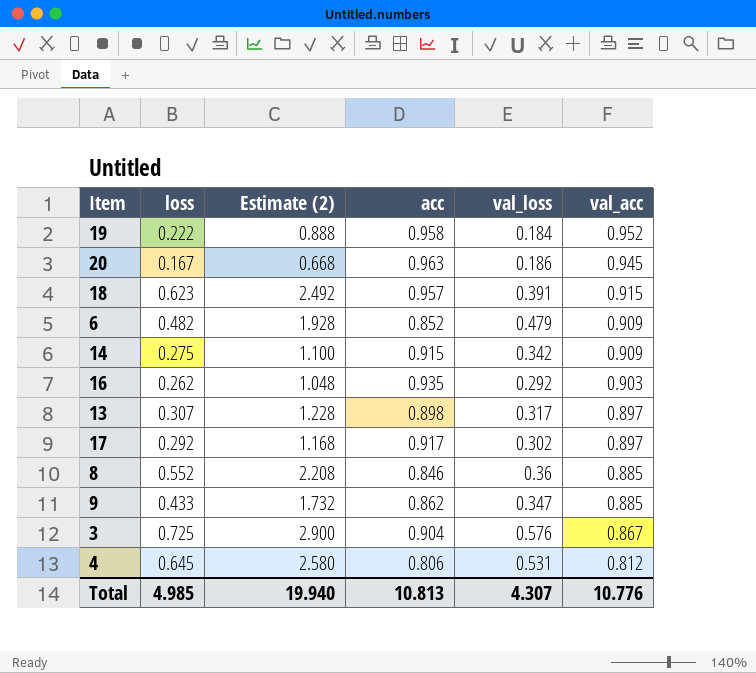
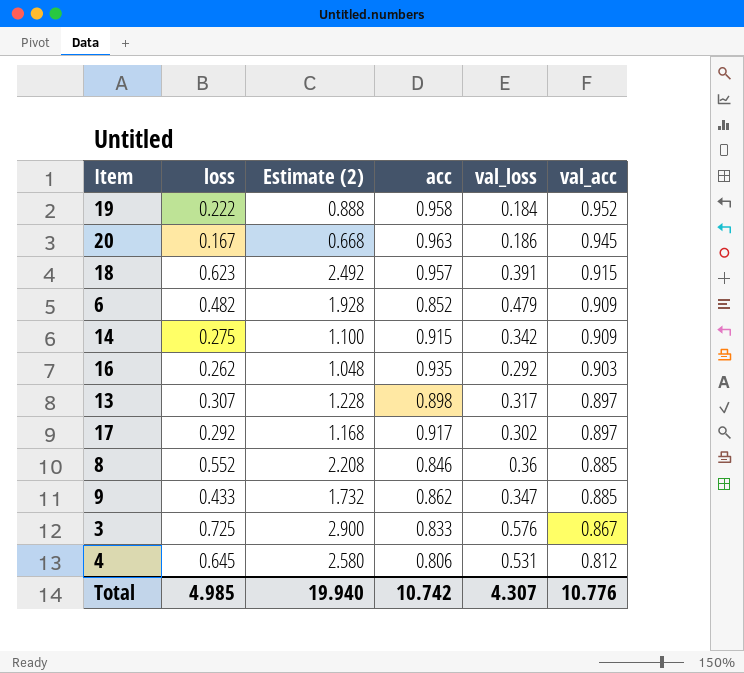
3 | acc: 0.904 -> 0.833
Total | acc: 10.813 -> 10.742

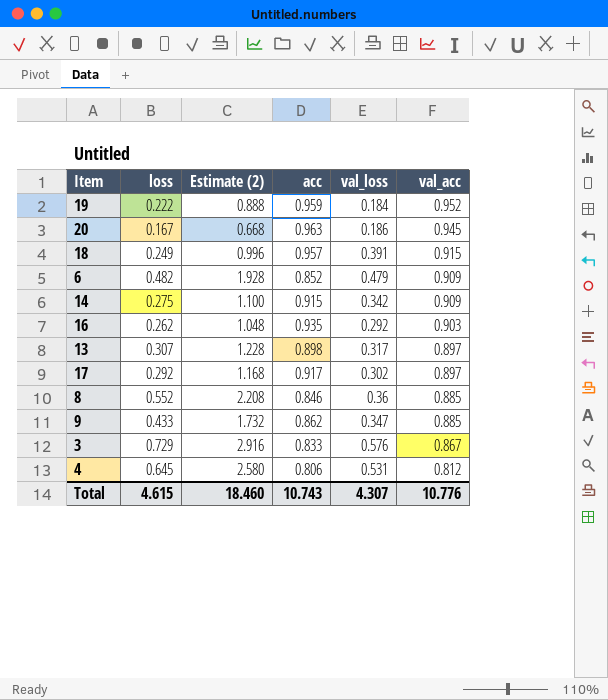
19 | acc: 0.958 -> 0.959
18 | loss: 0.623 -> 0.249
18 | Estimate (2): 2.492 -> 0.996
3 | loss: 0.725 -> 0.729
3 | Estimate (2): 2.900 -> 2.916
Total | loss: 4.985 -> 4.615
Total | Estimate (2): 19.940 -> 18.460
Total | acc: 10.742 -> 10.743

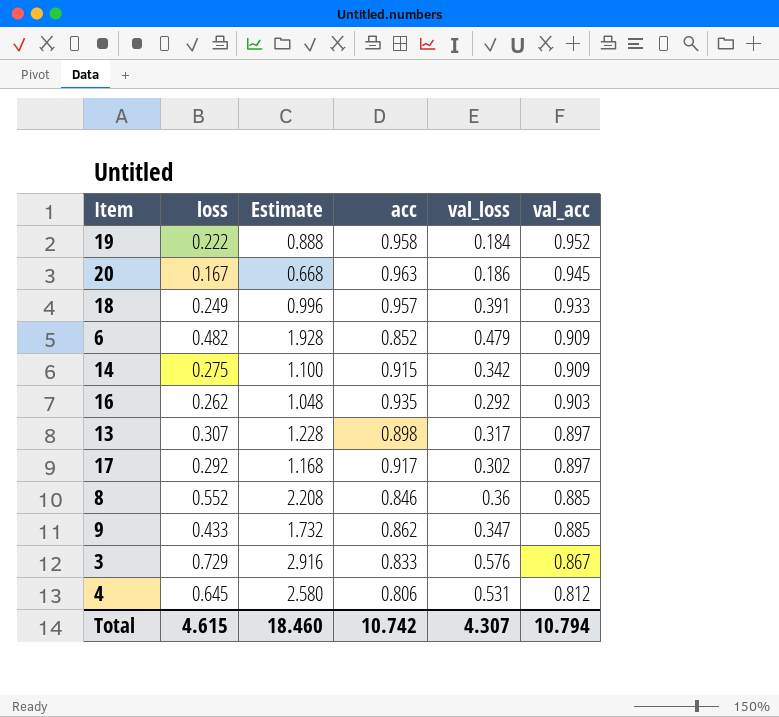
column name: Estimate (2) -> Estimate
19 | acc: 0.959 -> 0.958
18 | val_acc: 0.915 -> 0.933
Total | acc: 10.743 -> 10.742
Total | val_acc: 10.776 -> 10.794

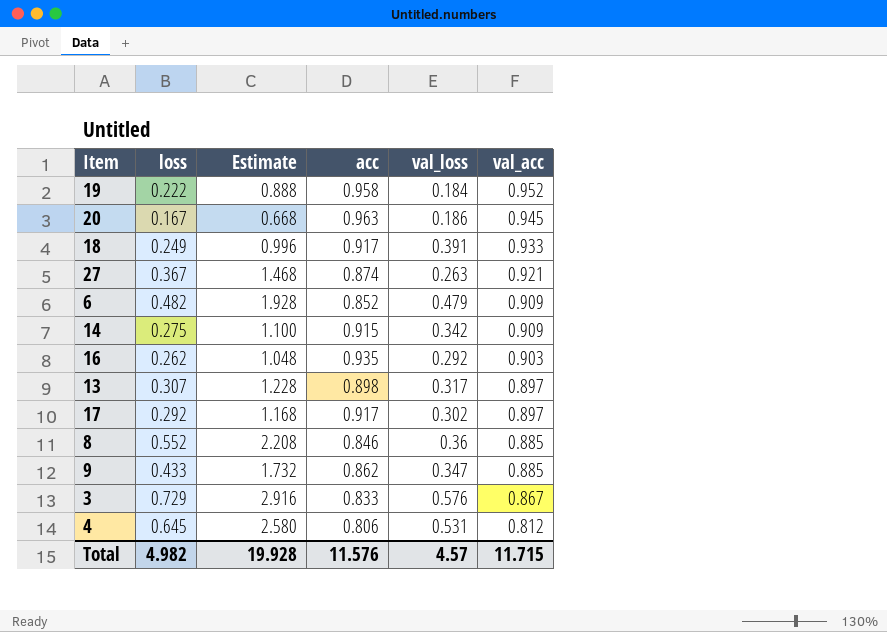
18 | acc: 0.957 -> 0.917
row 27: none -> 0.367 | 1.468 | 0.874 | 0.263 | 0.921
Total | loss: 4.615 -> 4.982
Total | Estimate: 18.460 -> 19.928
Total | acc: 10.742 -> 11.576
Total | val_loss: 4.307 -> 4.57
Total | val_acc: 10.794 -> 11.715

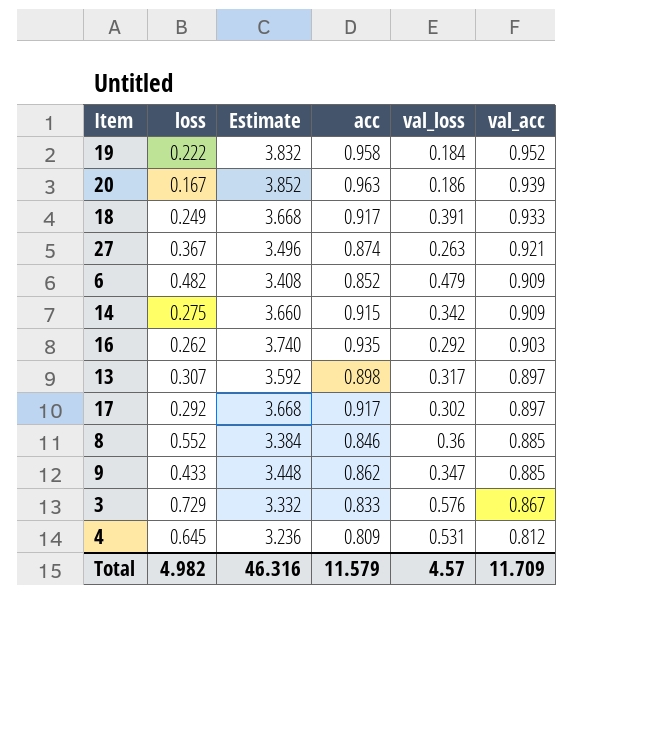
column Estimate | formula: [loss] * 4 -> [acc] * 4
20 | val_acc: 0.945 -> 0.939
4 | acc: 0.806 -> 0.809
Total | Estimate: 19.928 -> 46.316
Total | acc: 11.576 -> 11.579
Total | val_acc: 11.715 -> 11.709

